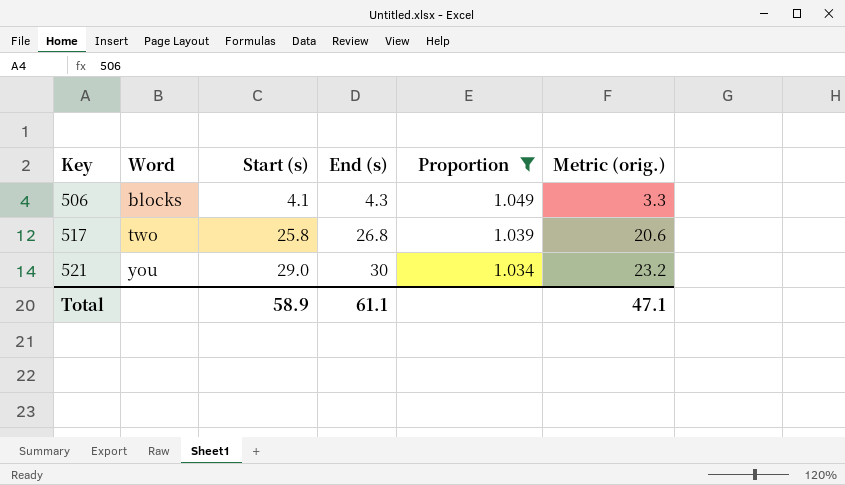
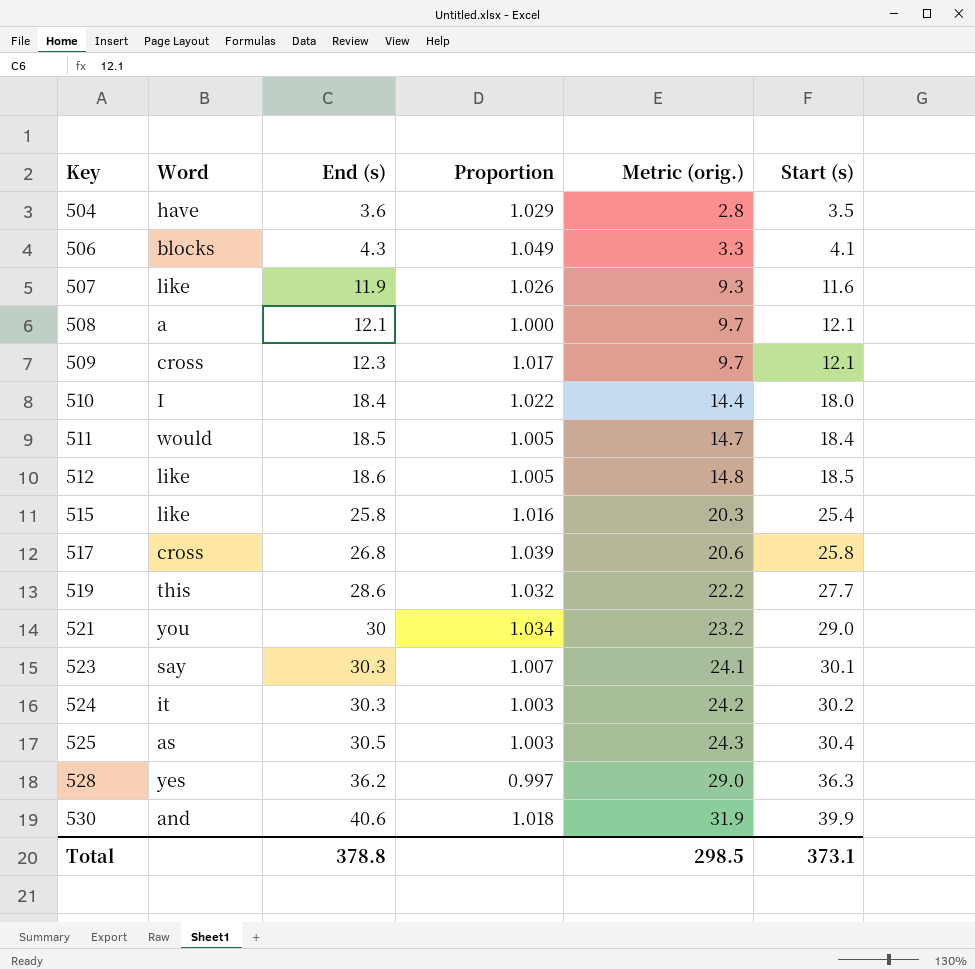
filter: Proportion >= 1.034 -> none
column Start (s) | position: 3 -> 6
517 | Word: two -> cross
Total | End (s): 61.1 -> 378.8
Total | Metric (orig.): 47.1 -> 298.5
Total | Start (s): 58.9 -> 373.1

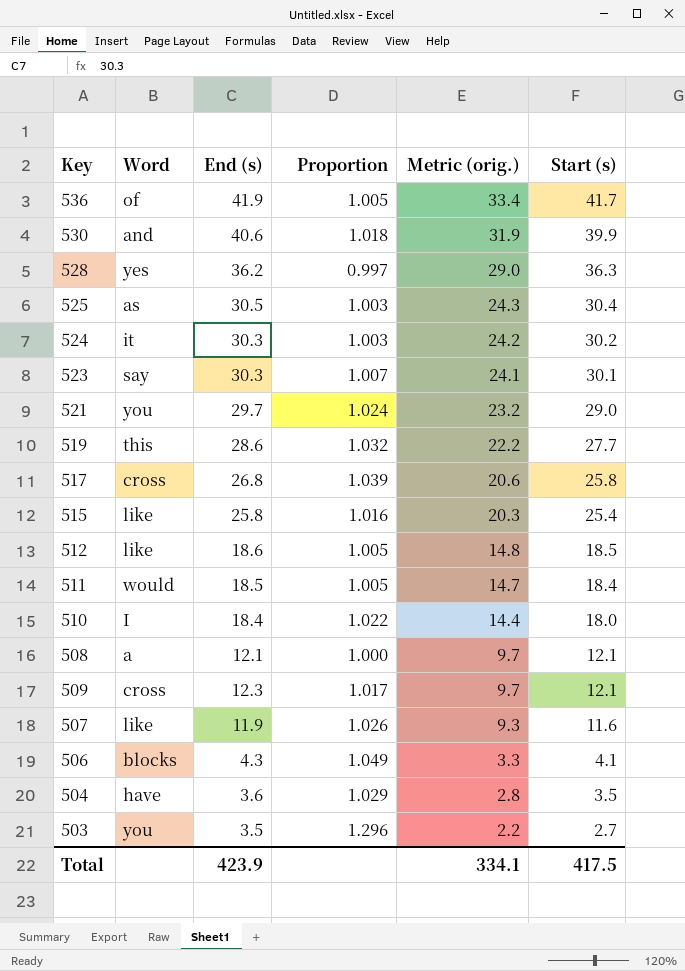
row order: Key ascending -> Metric (orig.) descending
row 536: none -> of | 41.9 | 1.005 | 33.4 | 41.7
521 | End (s): 30 -> 29.7
521 | Proportion: 1.034 -> 1.024
row 503: none -> you | 3.5 | 1.296 | 2.2 | 2.7
Total | End (s): 378.8 -> 423.9
Total | Metric (orig.): 298.5 -> 334.1
Total | Start (s): 373.1 -> 417.5

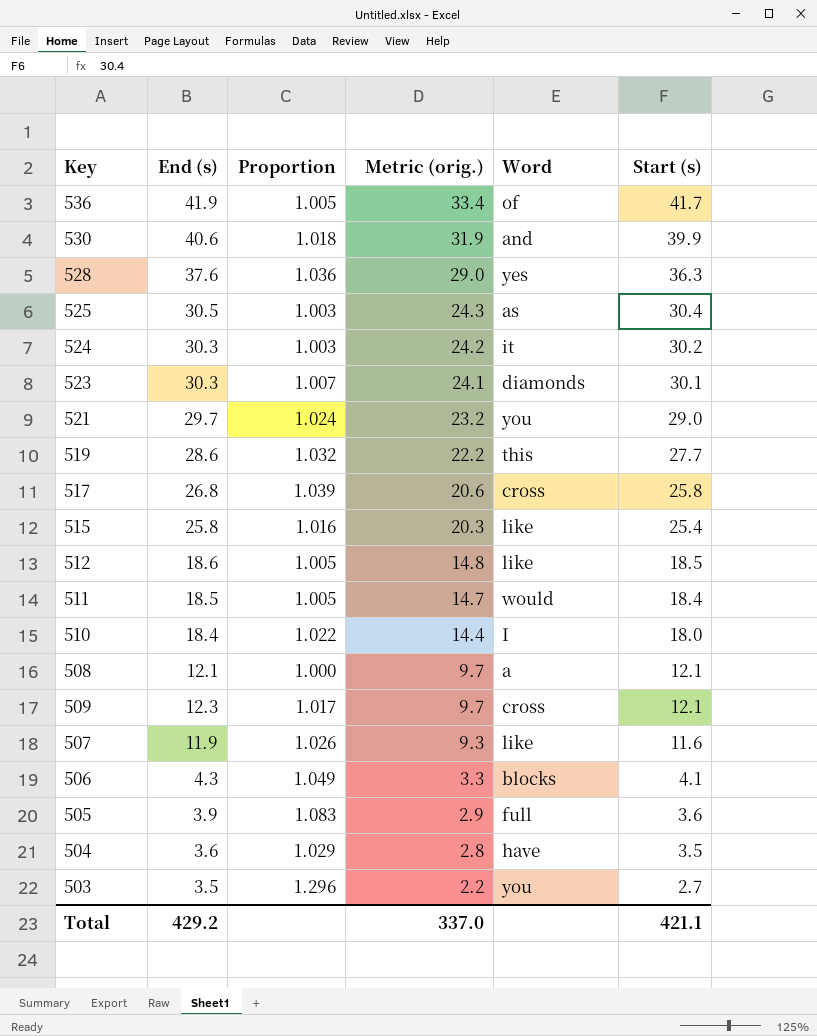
column Word | position: 2 -> 5
528 | End (s): 36.2 -> 37.6
528 | Proportion: 0.997 -> 1.036
523 | Word: say -> diamonds
row 505: none -> 3.9 | 1.083 | 2.9 | full | 3.6
Total | End (s): 423.9 -> 429.2
Total | Metric (orig.): 334.1 -> 337.0
Total | Start (s): 417.5 -> 421.1

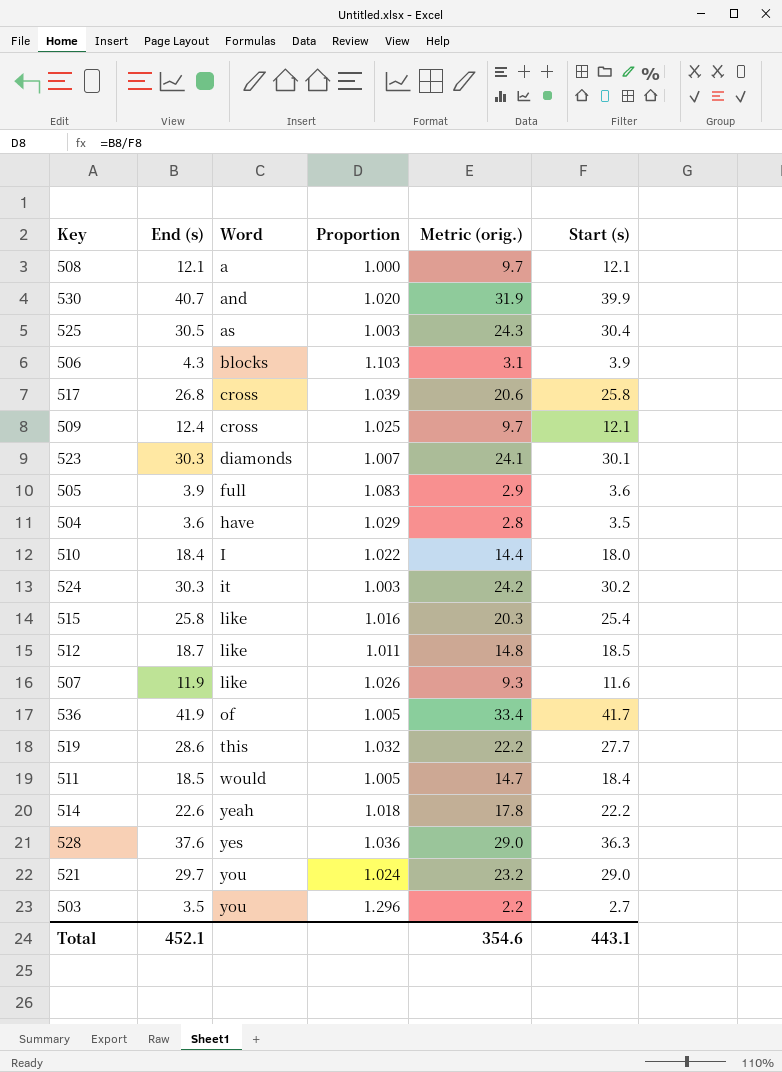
row order: Metric (orig.) descending -> Word ascending
column Word | position: 5 -> 3
530 | End (s): 40.6 -> 40.7
530 | Proportion: 1.018 -> 1.020
506 | Proportion: 1.049 -> 1.103
506 | Metric (orig.): 3.3 -> 3.1
506 | Start (s): 4.1 -> 3.9
509 | End (s): 12.3 -> 12.4
509 | Proportion: 1.017 -> 1.025
512 | End (s): 18.6 -> 18.7
512 | Proportion: 1.005 -> 1.011
row 514: none -> 22.6 | yeah | 1.018 | 17.8 | 22.2
Total | End (s): 429.2 -> 452.1
Total | Metric (orig.): 337.0 -> 354.6
Total | Start (s): 421.1 -> 443.1

